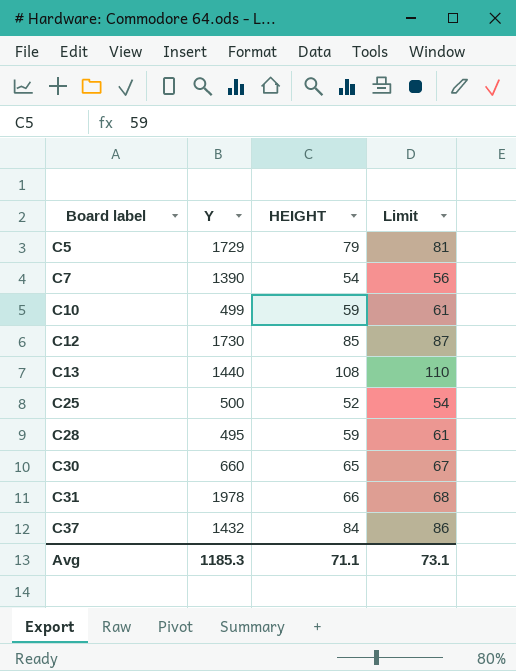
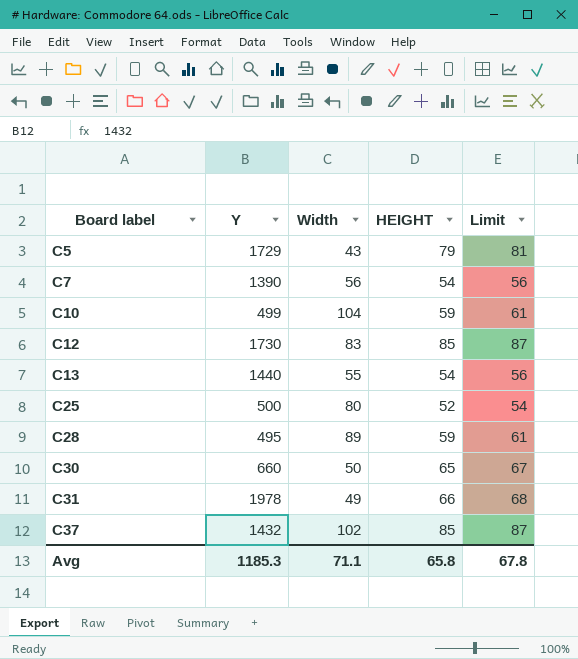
column Width | position: none -> 3
C13 | HEIGHT: 108 -> 54
C13 | Limit: 110 -> 56
C37 | HEIGHT: 84 -> 85
C37 | Limit: 86 -> 87
Avg | HEIGHT: 71.1 -> 65.8
Avg | Limit: 73.1 -> 67.8

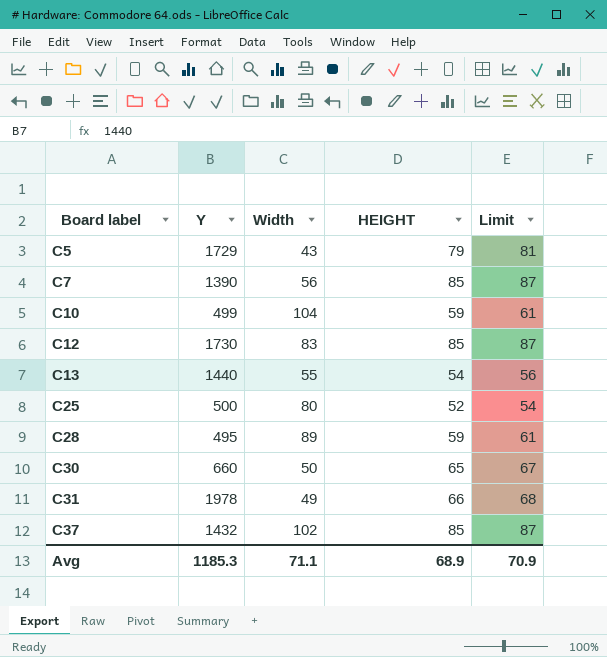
C7 | HEIGHT: 54 -> 85
C7 | Limit: 56 -> 87
Avg | HEIGHT: 65.8 -> 68.9
Avg | Limit: 67.8 -> 70.9

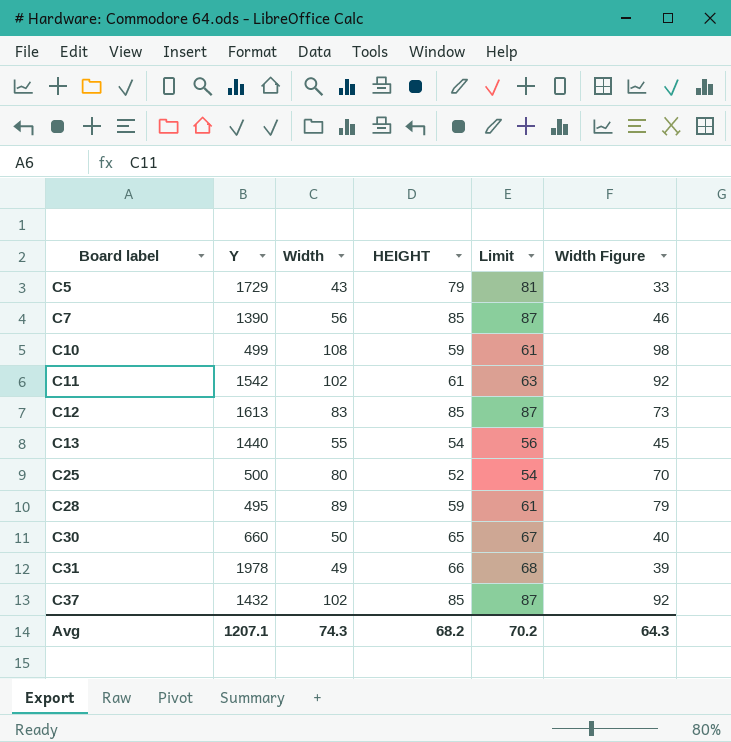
column Width Figure | formula: none -> [Width] - 10
C10 | Width: 104 -> 108
row C11: none -> 1542 | 102 | 61 | 63 | 92
C12 | Y: 1730 -> 1613
Avg | Y: 1185.3 -> 1207.1
Avg | Width: 71.1 -> 74.3
Avg | HEIGHT: 68.9 -> 68.2
Avg | Limit: 70.9 -> 70.2

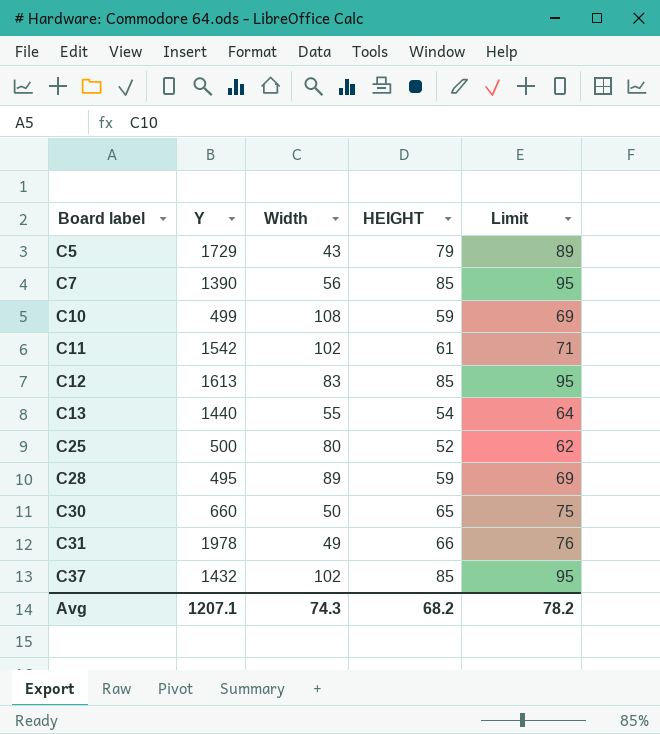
column Width Figure | formula: [Width] - 10 -> none
column Limit | formula: [HEIGHT] + 2 -> [HEIGHT] + 10
Avg | Limit: 70.2 -> 78.2

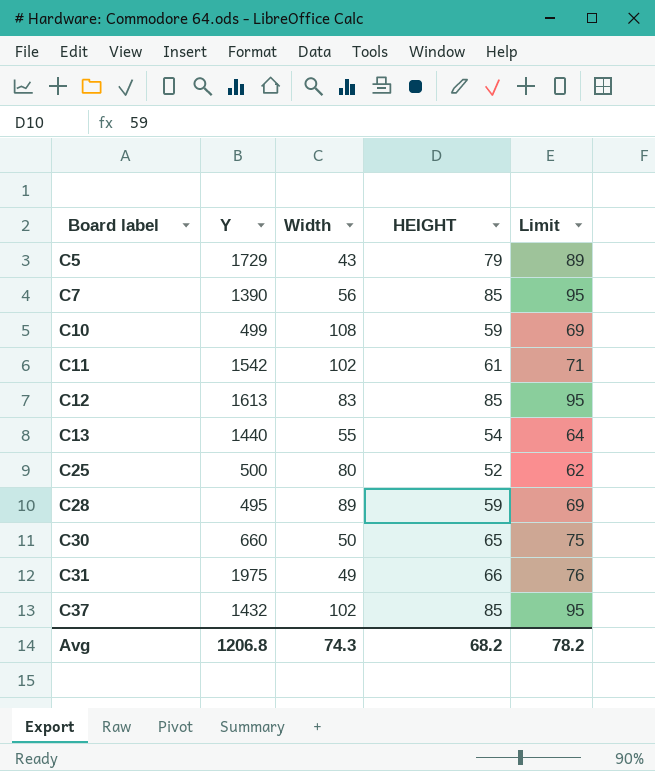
C31 | Y: 1978 -> 1975
Avg | Y: 1207.1 -> 1206.8

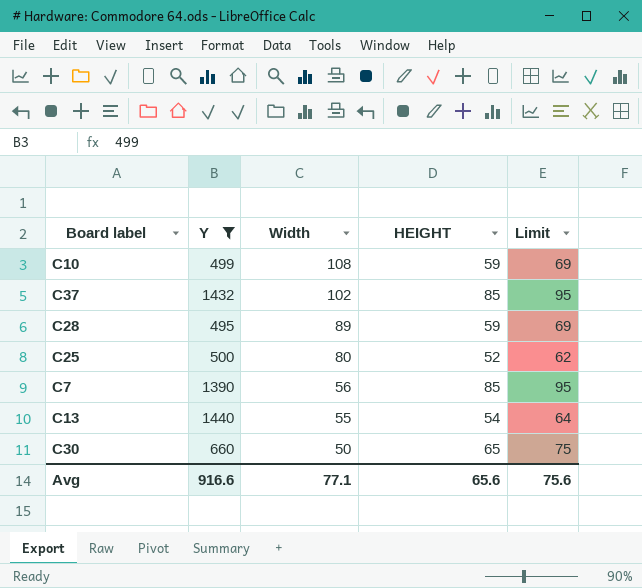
filter: none -> Y <= 1440
row order: Board label ascending -> Width descending
Avg | Y: 1206.8 -> 916.6
Avg | Width: 74.3 -> 77.1
Avg | HEIGHT: 68.2 -> 65.6
Avg | Limit: 78.2 -> 75.6

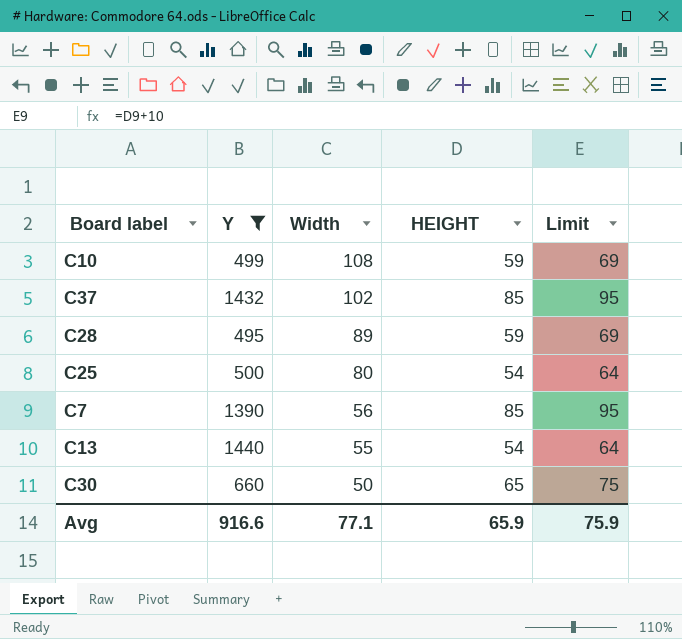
C25 | HEIGHT: 52 -> 54
C25 | Limit: 62 -> 64
Avg | HEIGHT: 65.6 -> 65.9
Avg | Limit: 75.6 -> 75.9

